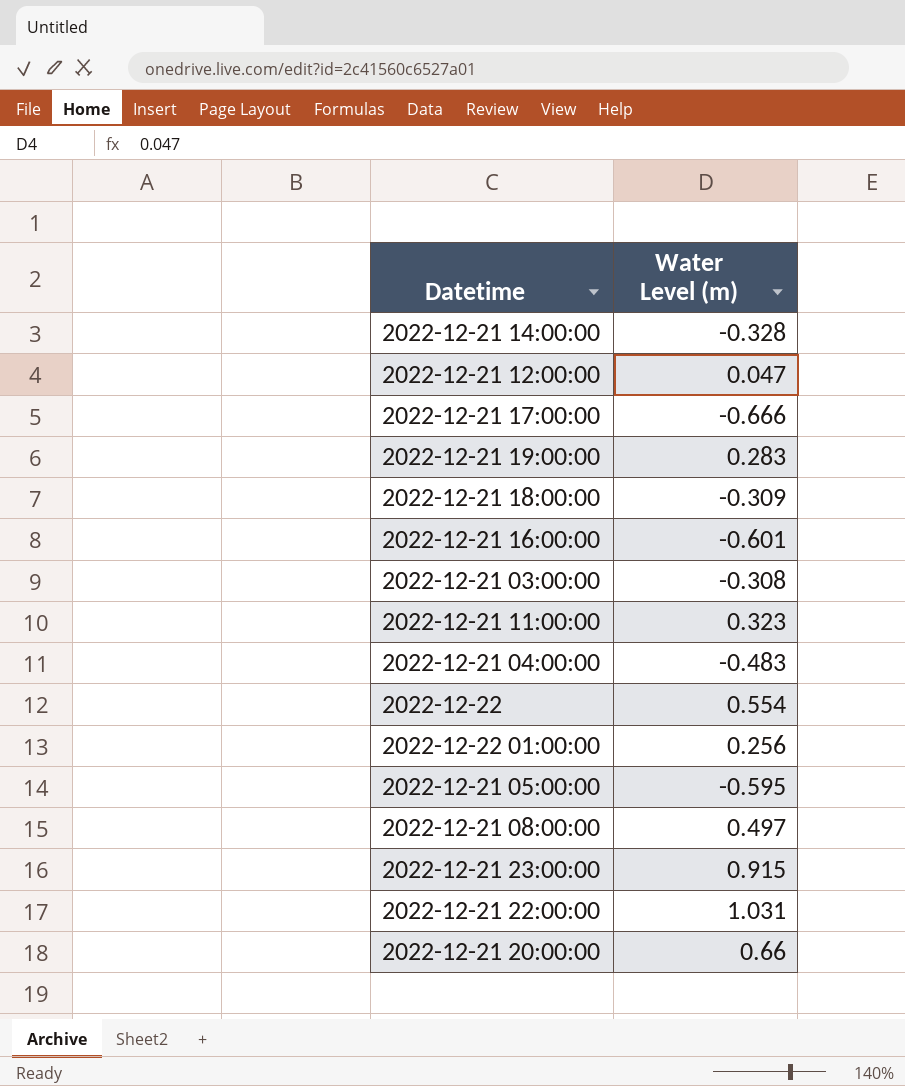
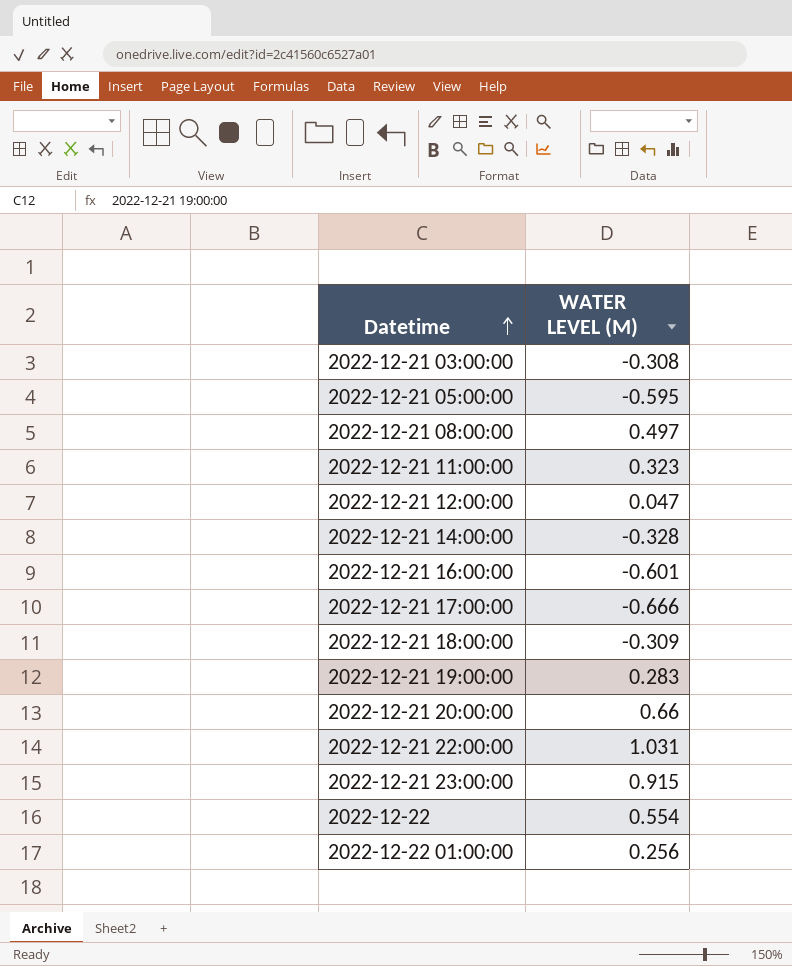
row order: none -> Datetime ascending
column name: Water Level (m) -> WATER LEVEL (M)
row 2022-12-21 04:00:00: -0.483 -> none

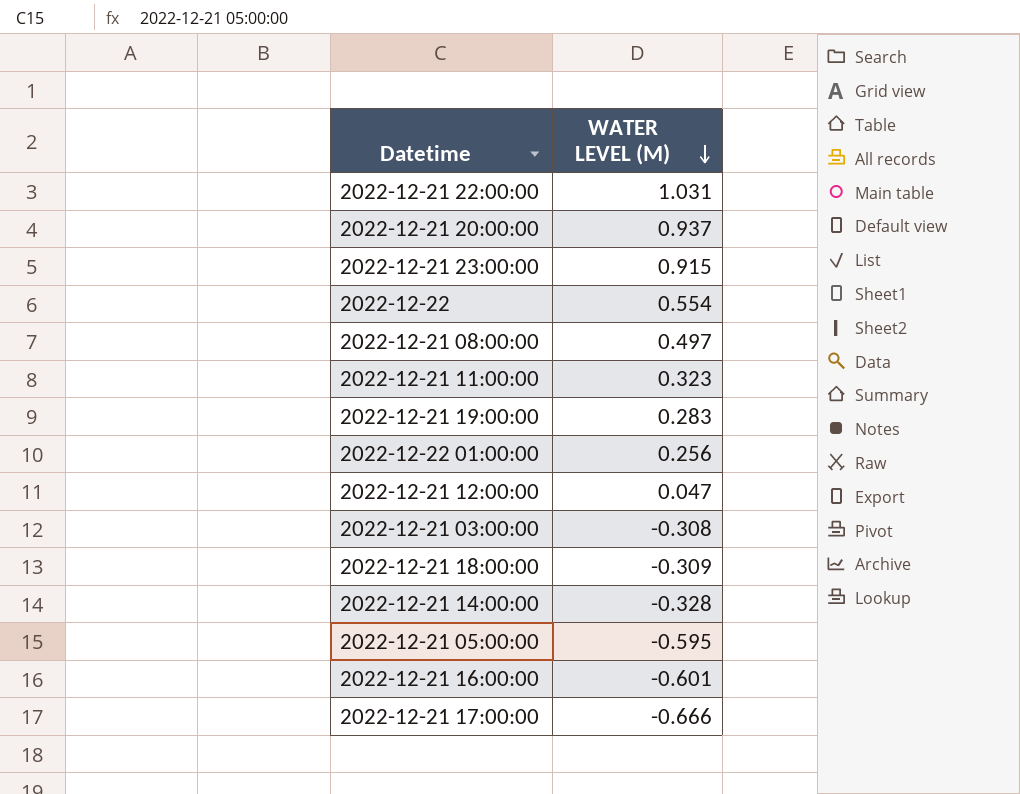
row order: Datetime ascending -> WATER LEVEL (M) descending
2022-12-21 20:00:00 | WATER LEVEL (M): 0.66 -> 0.937

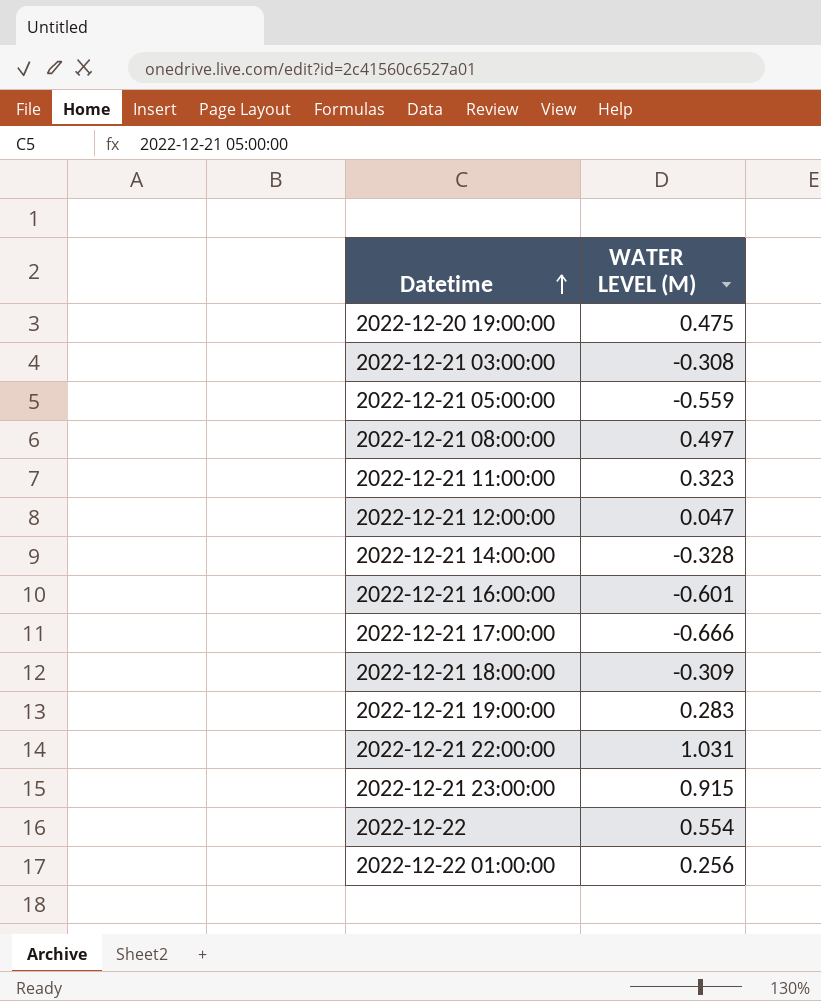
row order: WATER LEVEL (M) descending -> Datetime ascending
row 2022-12-21 20:00:00: 0.937 -> none
row 2022-12-20 19:00:00: none -> 0.475
2022-12-21 05:00:00 | WATER LEVEL (M): -0.595 -> -0.559

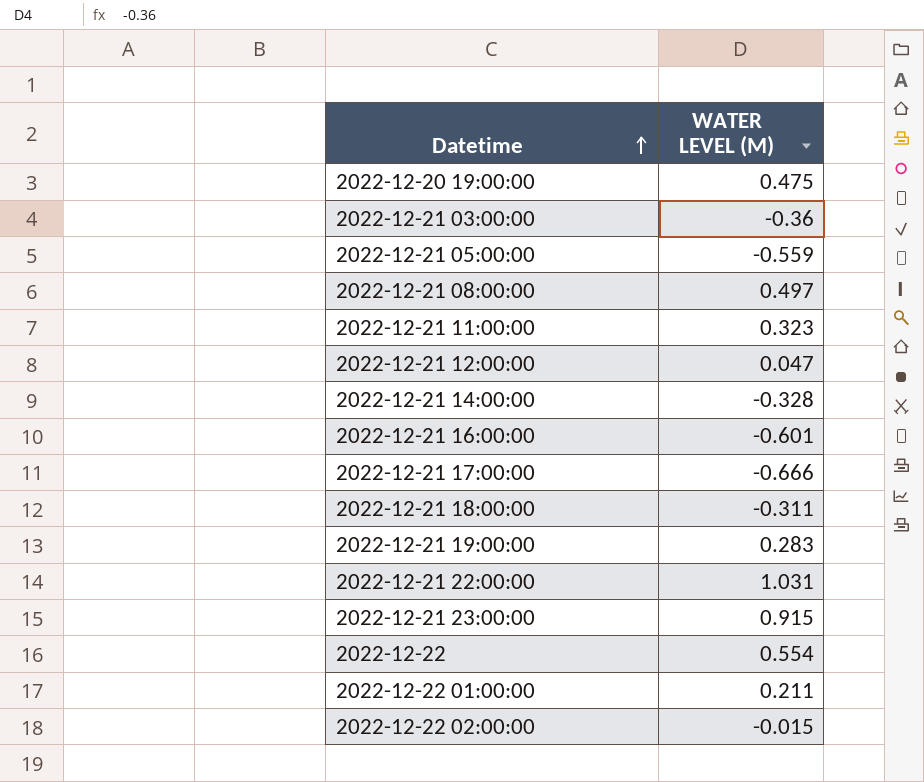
2022-12-21 03:00:00 | WATER LEVEL (M): -0.308 -> -0.36
2022-12-21 18:00:00 | WATER LEVEL (M): -0.309 -> -0.311
2022-12-22 01:00:00 | WATER LEVEL (M): 0.256 -> 0.211
row 2022-12-22 02:00:00: none -> -0.015

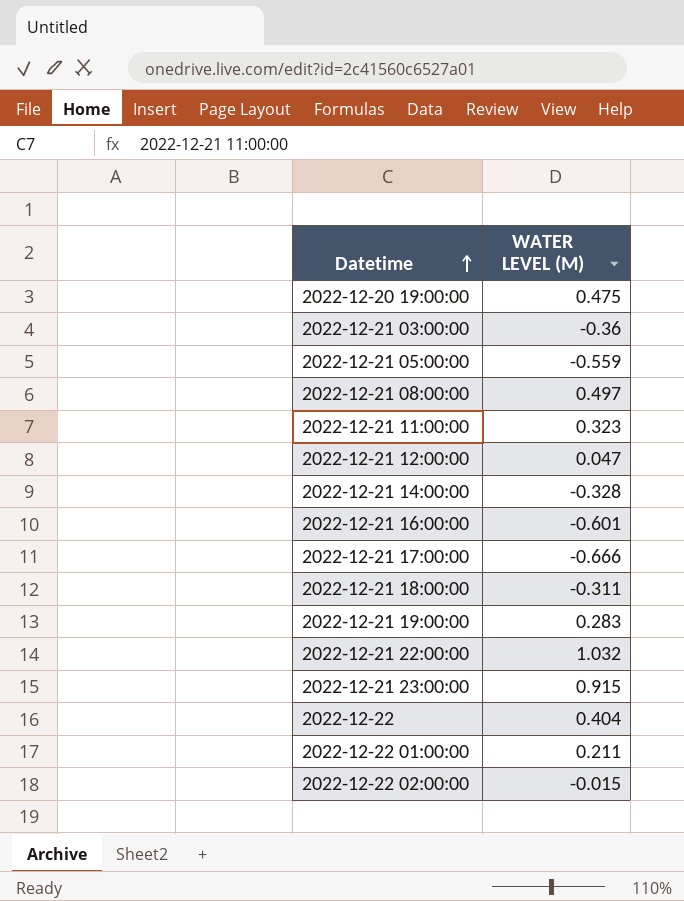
2022-12-21 22:00:00 | WATER LEVEL (M): 1.031 -> 1.032
2022-12-22 | WATER LEVEL (M): 0.554 -> 0.404

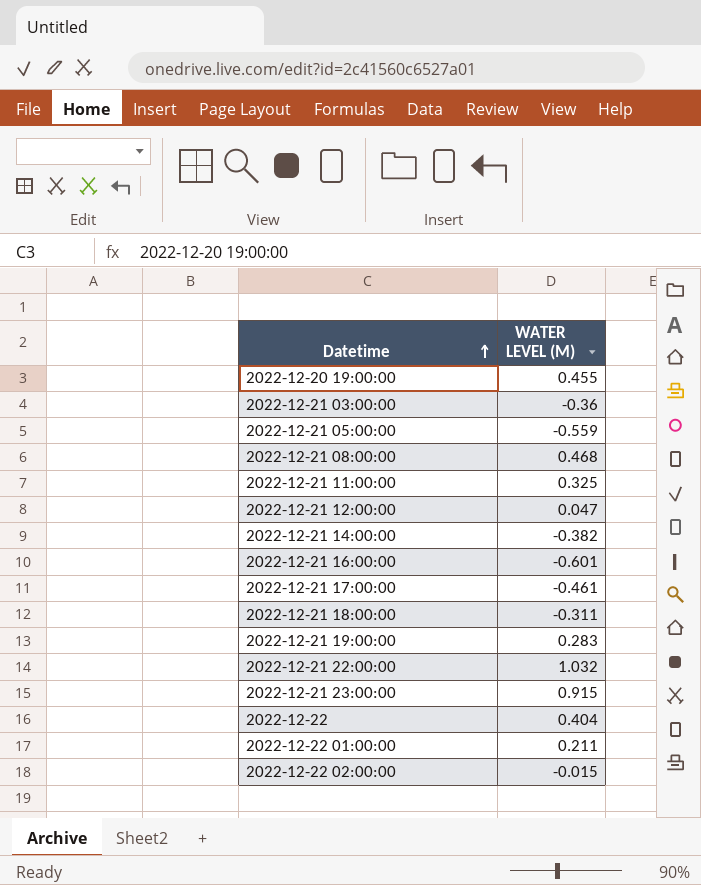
2022-12-20 19:00:00 | WATER LEVEL (M): 0.475 -> 0.455
2022-12-21 08:00:00 | WATER LEVEL (M): 0.497 -> 0.468
2022-12-21 11:00:00 | WATER LEVEL (M): 0.323 -> 0.325
2022-12-21 14:00:00 | WATER LEVEL (M): -0.328 -> -0.382
2022-12-21 17:00:00 | WATER LEVEL (M): -0.666 -> -0.461

